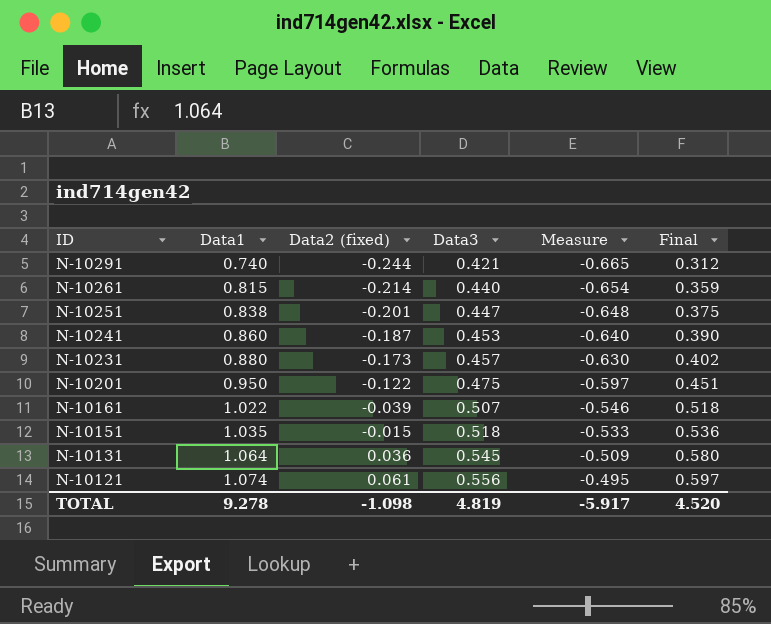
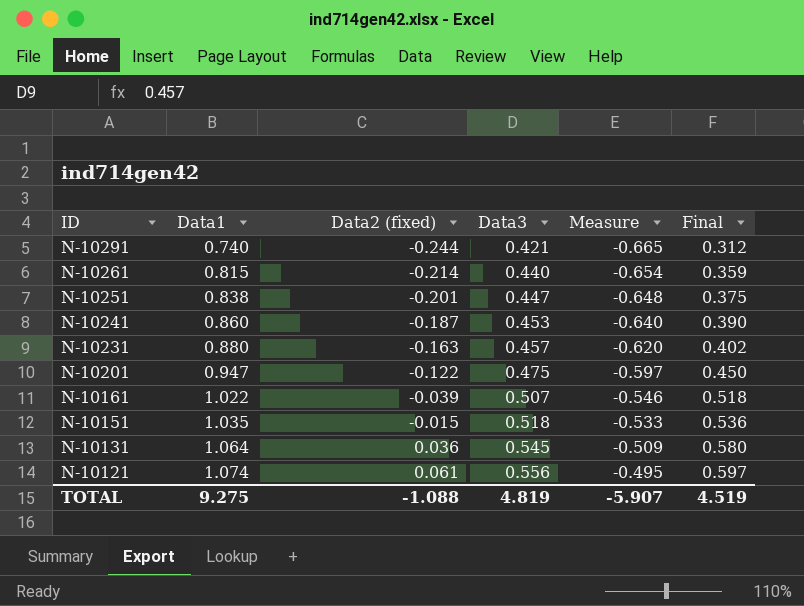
N-10231 | Data2 (fixed): -0.173 -> -0.163
N-10231 | Measure: -0.630 -> -0.620
N-10201 | Data1: 0.950 -> 0.947
N-10201 | Final: 0.451 -> 0.450
TOTAL | Data1: 9.278 -> 9.275
TOTAL | Data2 (fixed): -1.098 -> -1.088
TOTAL | Measure: -5.917 -> -5.907
TOTAL | Final: 4.520 -> 4.519

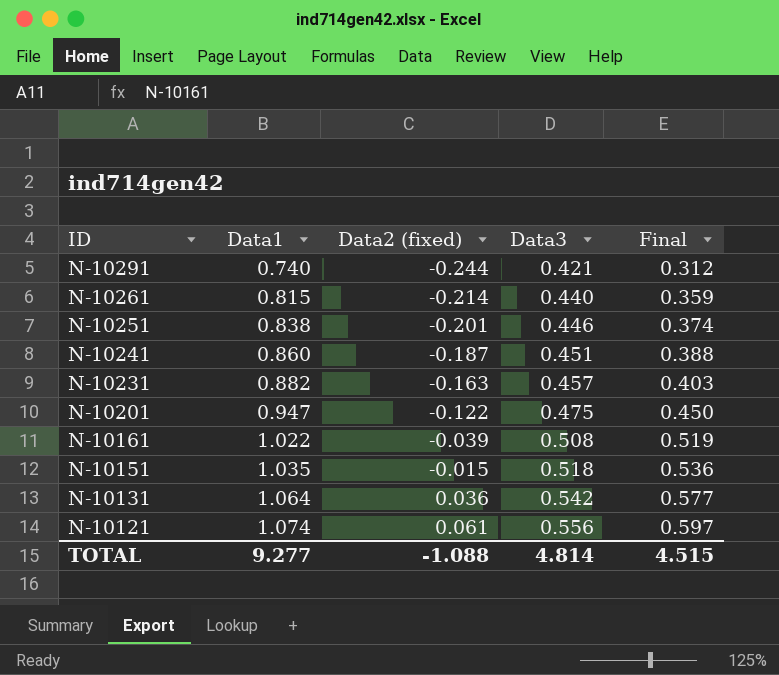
column Measure | formula: [Data2 (fixed)] - [Data3] -> none
N-10251 | Data3: 0.447 -> 0.446
N-10251 | Final: 0.375 -> 0.374
N-10241 | Data3: 0.453 -> 0.451
N-10241 | Final: 0.390 -> 0.388
N-10231 | Data1: 0.880 -> 0.882
N-10231 | Final: 0.402 -> 0.403
N-10161 | Data3: 0.507 -> 0.508
N-10161 | Final: 0.518 -> 0.519
N-10131 | Data3: 0.545 -> 0.542
N-10131 | Final: 0.580 -> 0.577
TOTAL | Data1: 9.275 -> 9.277
TOTAL | Data3: 4.819 -> 4.814
TOTAL | Final: 4.519 -> 4.515

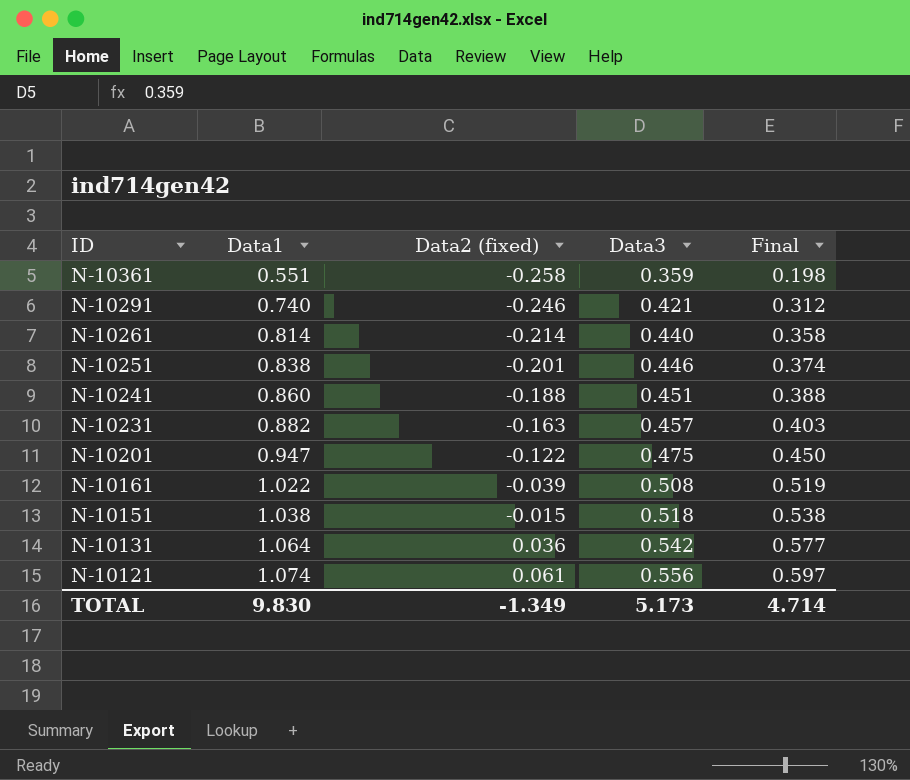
row N-10361: none -> 0.551 | -0.258 | 0.359 | 0.198
N-10291 | Data2 (fixed): -0.244 -> -0.246
N-10261 | Data1: 0.815 -> 0.814
N-10261 | Final: 0.359 -> 0.358
N-10241 | Data2 (fixed): -0.187 -> -0.188
N-10151 | Data1: 1.035 -> 1.038
N-10151 | Final: 0.536 -> 0.538
TOTAL | Data1: 9.277 -> 9.830
TOTAL | Data2 (fixed): -1.088 -> -1.349
TOTAL | Data3: 4.814 -> 5.173
TOTAL | Final: 4.515 -> 4.714

